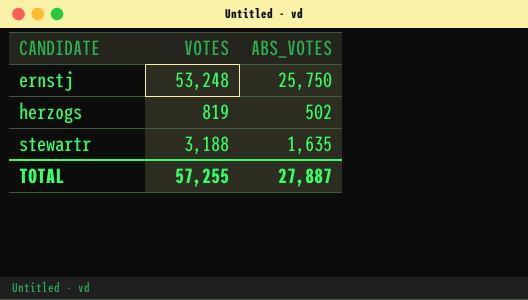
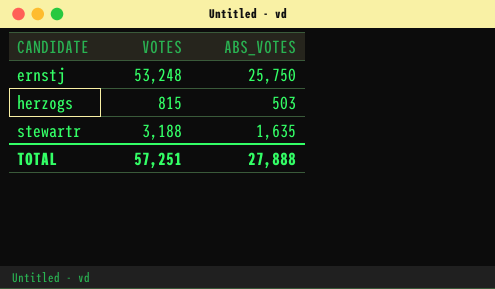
herzogs | VOTES: 819 -> 815
herzogs | ABS_VOTES: 502 -> 503
TOTAL | VOTES: 57,255 -> 57,251
TOTAL | ABS_VOTES: 27,887 -> 27,888

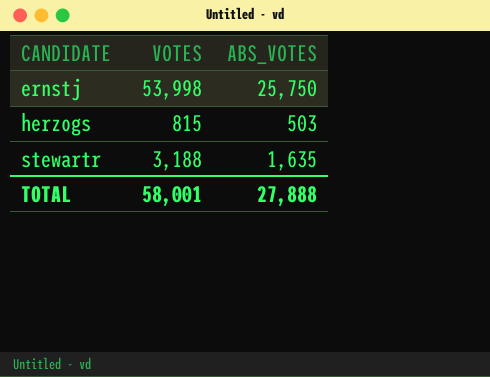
ernstj | VOTES: 53,248 -> 53,998
TOTAL | VOTES: 57,251 -> 58,001

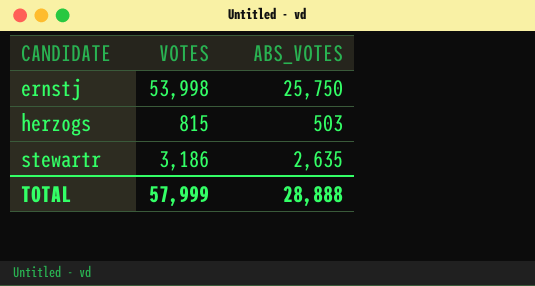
stewartr | VOTES: 3,188 -> 3,186
stewartr | ABS_VOTES: 1,635 -> 2,635
TOTAL | VOTES: 58,001 -> 57,999
TOTAL | ABS_VOTES: 27,888 -> 28,888

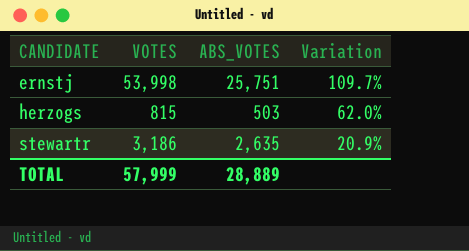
column Variation | formula: none -> ([VOTES] - [ABS_VOTES]) / [ABS_VOTES]
ernstj | ABS_VOTES: 25,750 -> 25,751
TOTAL | ABS_VOTES: 28,888 -> 28,889

